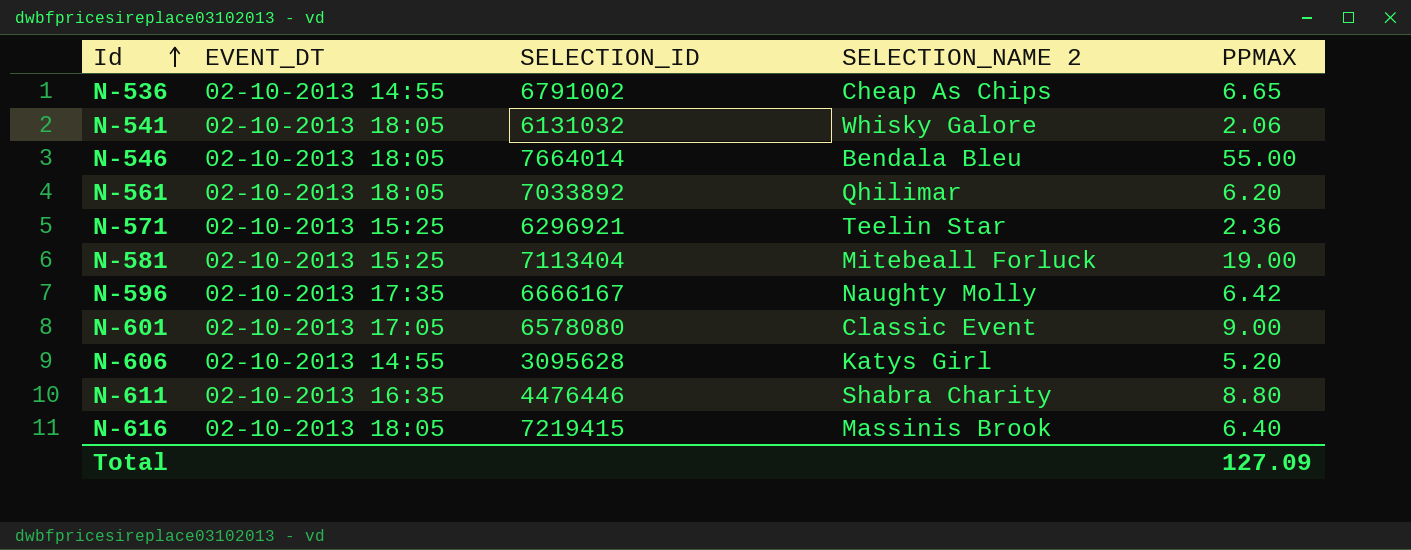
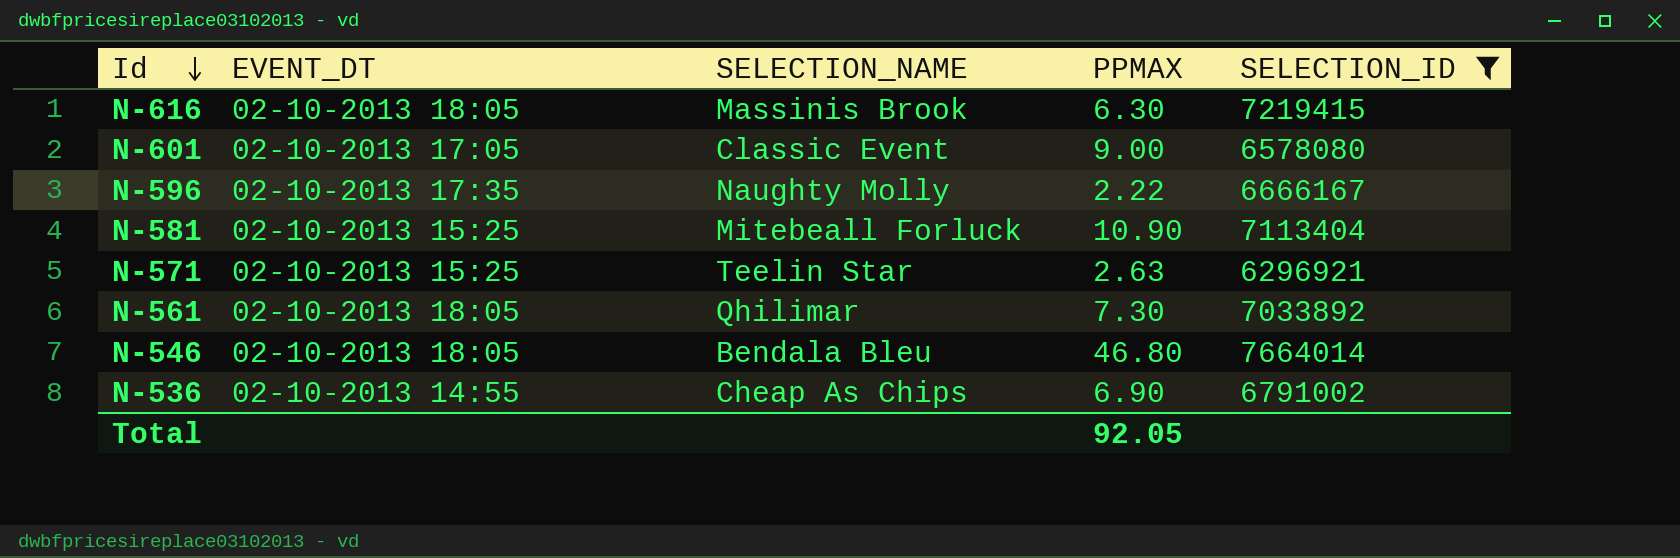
filter: none -> SELECTION_ID >= 6296921
row order: Id ascending -> Id descending
column name: SELECTION_NAME 2 -> SELECTION_NAME
column SELECTION_ID | position: 3 -> 5
N-616 | PPMAX: 6.40 -> 6.30
N-596 | PPMAX: 6.42 -> 2.22
N-581 | PPMAX: 19.00 -> 10.90
N-571 | PPMAX: 2.36 -> 2.63
N-561 | PPMAX: 6.20 -> 7.30
N-546 | PPMAX: 55.00 -> 46.80
N-536 | PPMAX: 6.65 -> 6.90
Total | PPMAX: 127.09 -> 92.05

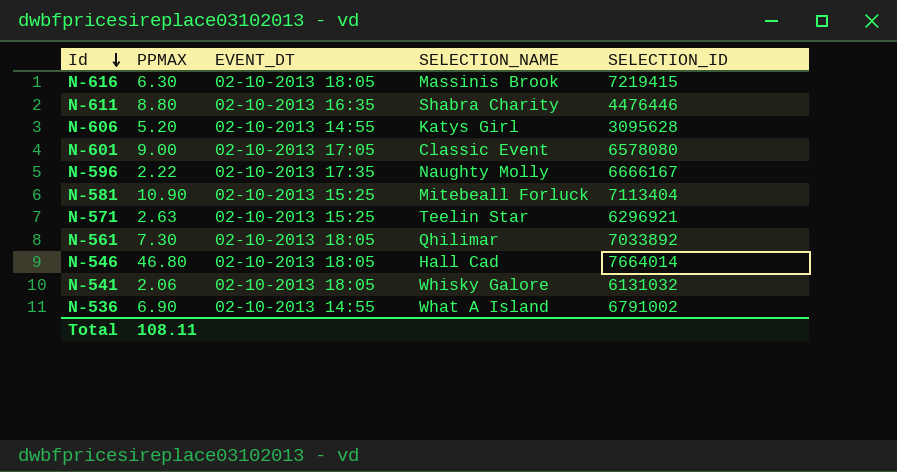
filter: SELECTION_ID >= 6296921 -> none
column PPMAX | position: 4 -> 2
N-546 | SELECTION_NAME: Bendala Bleu -> Hall Cad
N-536 | SELECTION_NAME: Cheap As Chips -> What A Island
Total | PPMAX: 92.05 -> 108.11

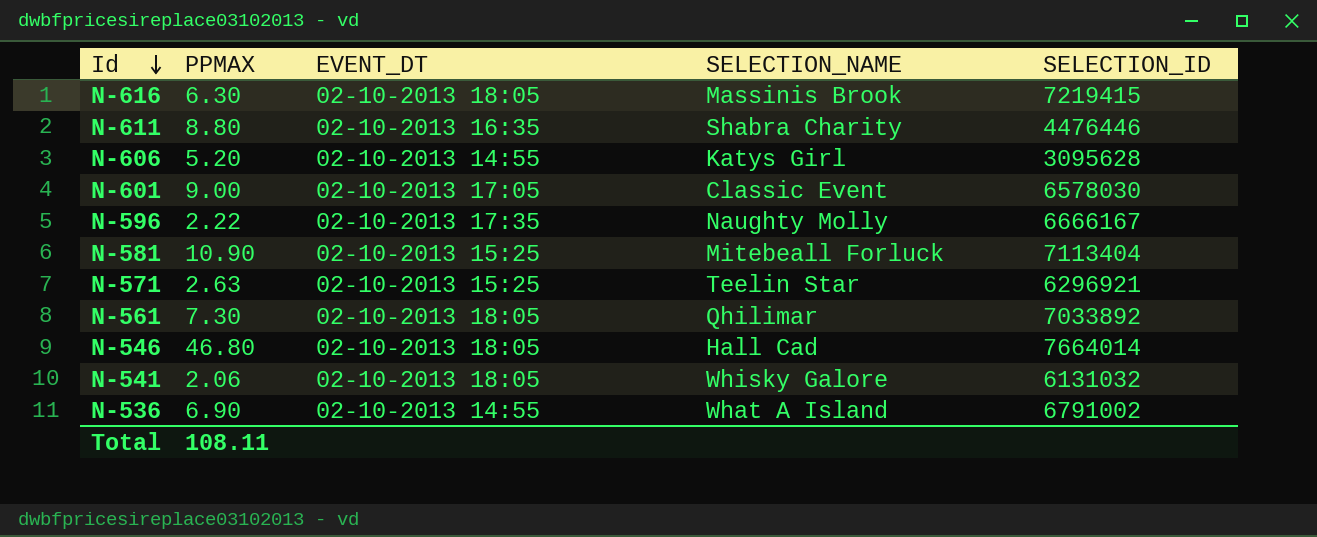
N-601 | SELECTION_ID: 6578080 -> 6578030

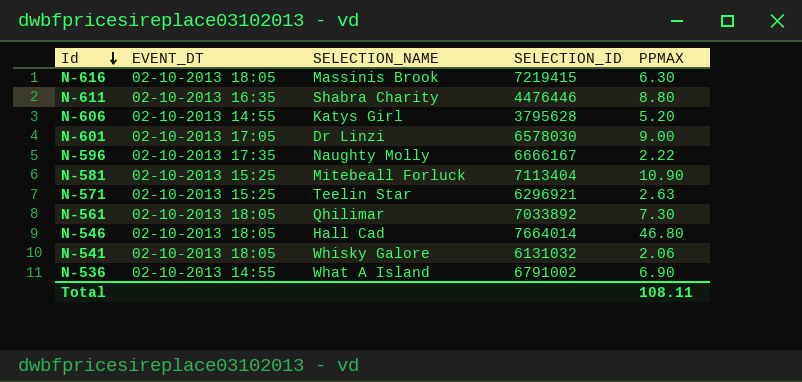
column PPMAX | position: 2 -> 5
N-606 | SELECTION_ID: 3095628 -> 3795628
N-601 | SELECTION_NAME: Classic Event -> Dr Linzi

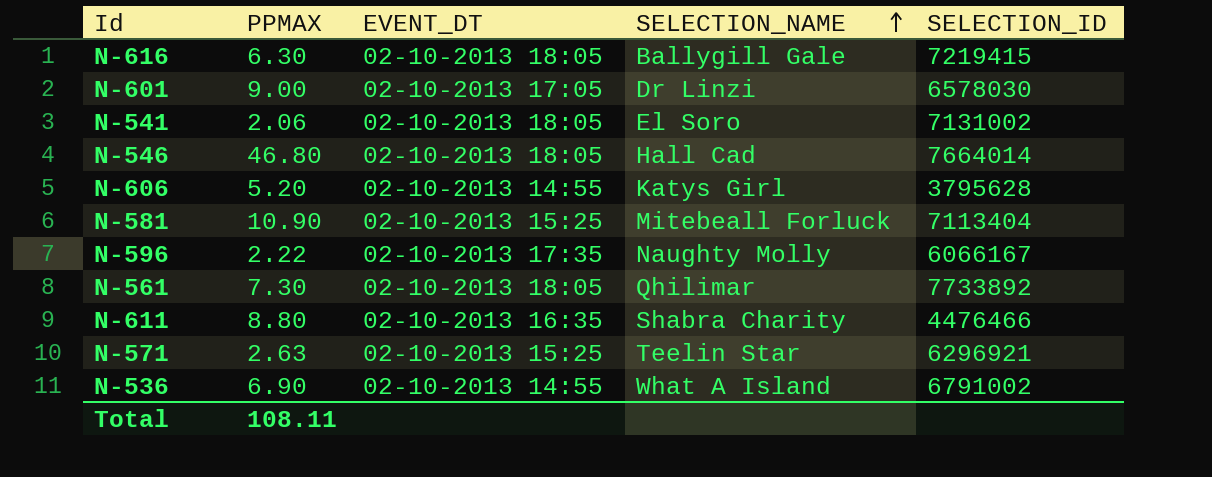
row order: Id descending -> SELECTION_NAME ascending
column PPMAX | position: 5 -> 2
N-616 | SELECTION_NAME: Massinis Brook -> Ballygill Gale
N-541 | SELECTION_NAME: Whisky Galore -> El Soro
N-541 | SELECTION_ID: 6131032 -> 7131002
N-596 | SELECTION_ID: 6666167 -> 6066167
N-561 | SELECTION_ID: 7033892 -> 7733892
N-611 | SELECTION_ID: 4476446 -> 4476466

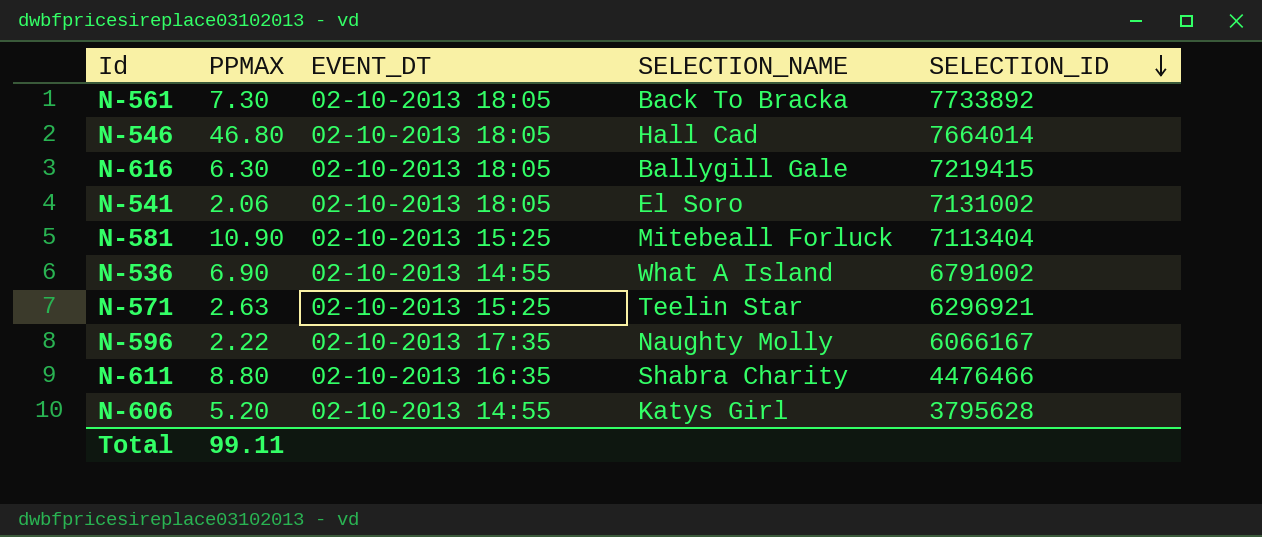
row order: SELECTION_NAME ascending -> SELECTION_ID descending
row N-601: 9.00 | 02-10-2013 17:05 | Dr Linzi | 6578030 -> none
N-561 | SELECTION_NAME: Qhilimar -> Back To Bracka
Total | PPMAX: 108.11 -> 99.11

